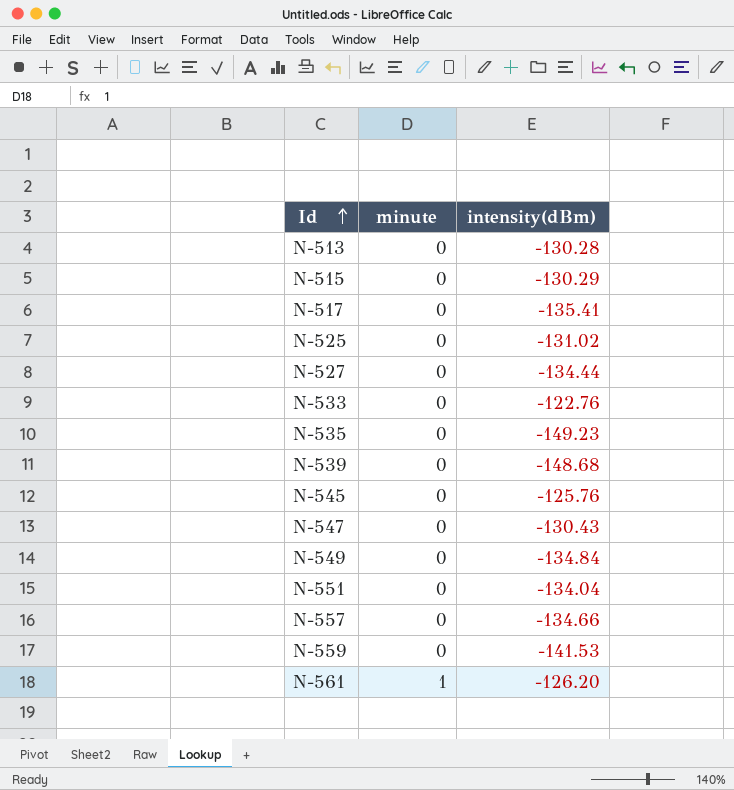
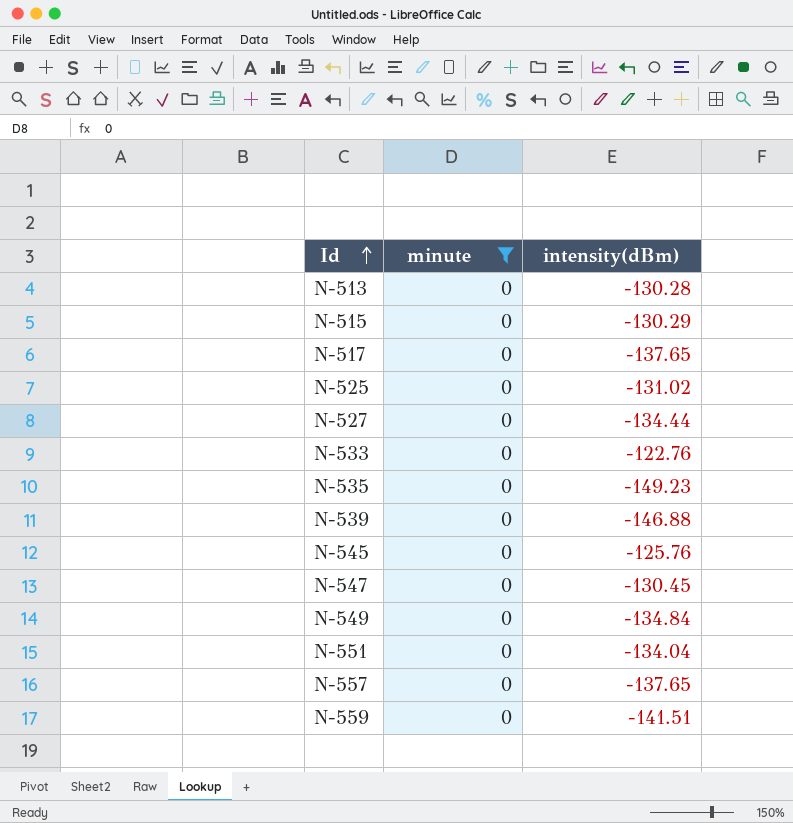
filter: none -> minute = 0
N-517 | intensity(dBm): -135.41 -> -137.65
N-539 | intensity(dBm): -148.68 -> -146.88
N-547 | intensity(dBm): -130.43 -> -130.45
N-557 | intensity(dBm): -134.66 -> -137.65
N-559 | intensity(dBm): -141.53 -> -141.51

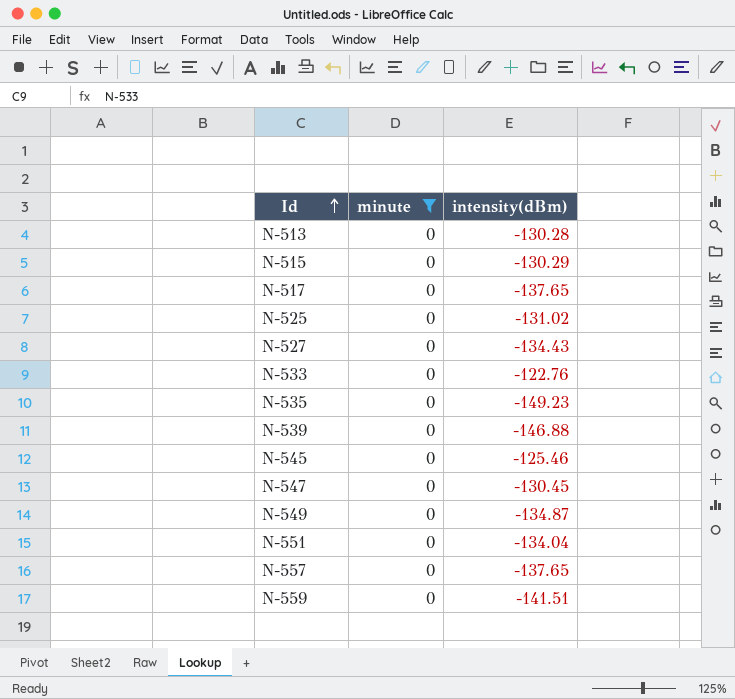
N-527 | intensity(dBm): -134.44 -> -134.43
N-545 | intensity(dBm): -125.76 -> -125.46
N-549 | intensity(dBm): -134.84 -> -134.87

